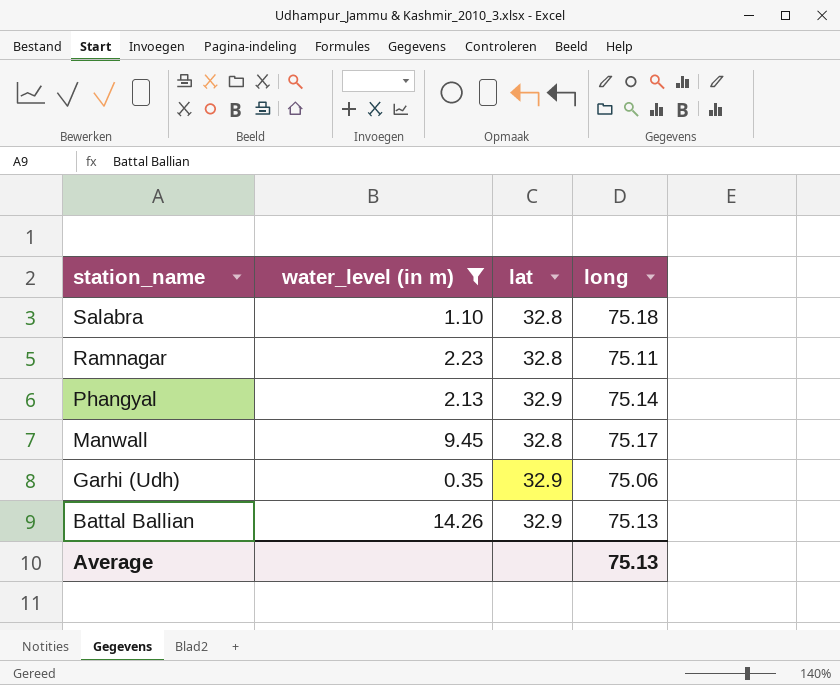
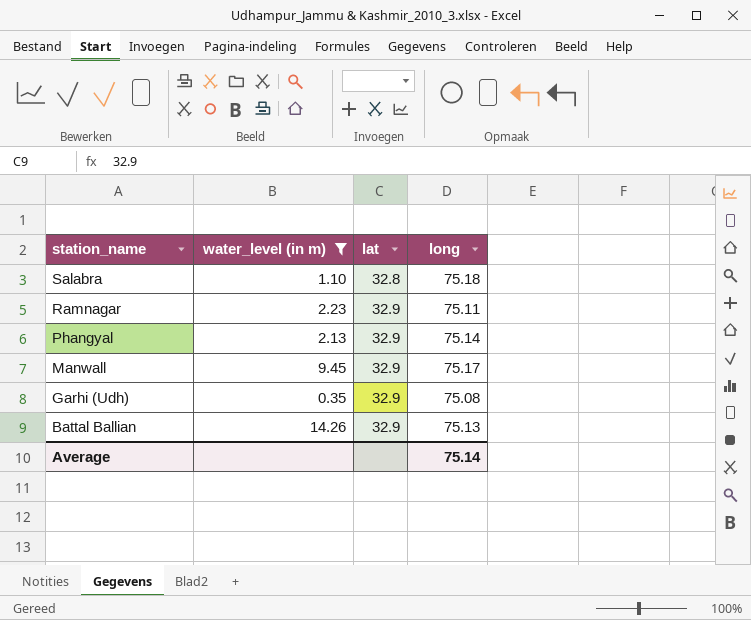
Ramnagar | lat: 32.8 -> 32.9
Manwall | lat: 32.8 -> 32.9
Garhi (Udh) | long: 75.06 -> 75.08
Average | long: 75.13 -> 75.14

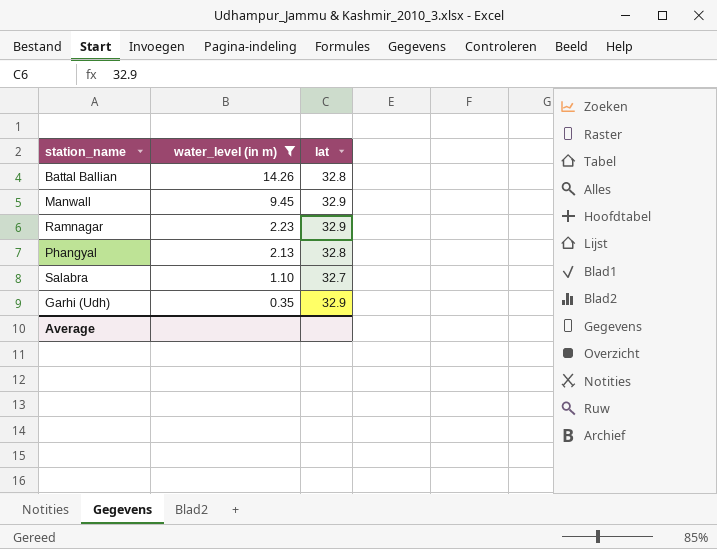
row order: station_name descending -> water_level (in m) descending
column long | position: 4 -> none
Battal Ballian | lat: 32.9 -> 32.8
Phangyal | lat: 32.9 -> 32.8
Salabra | lat: 32.8 -> 32.7

